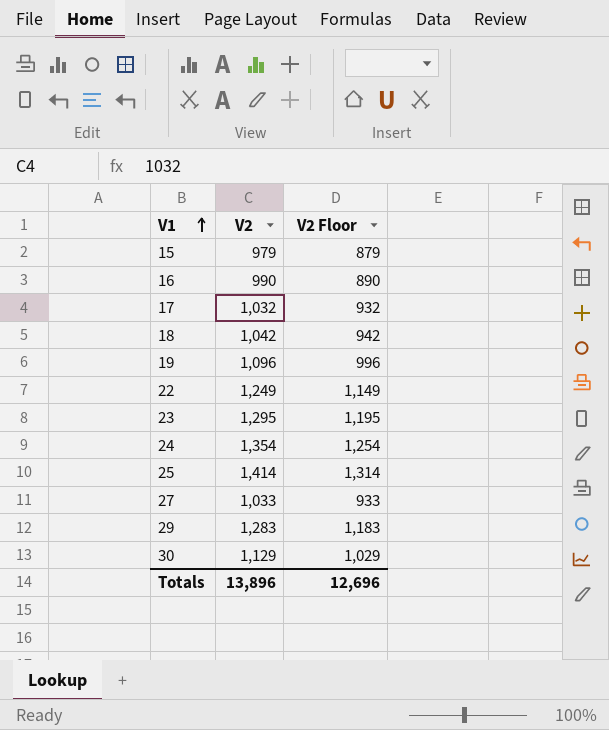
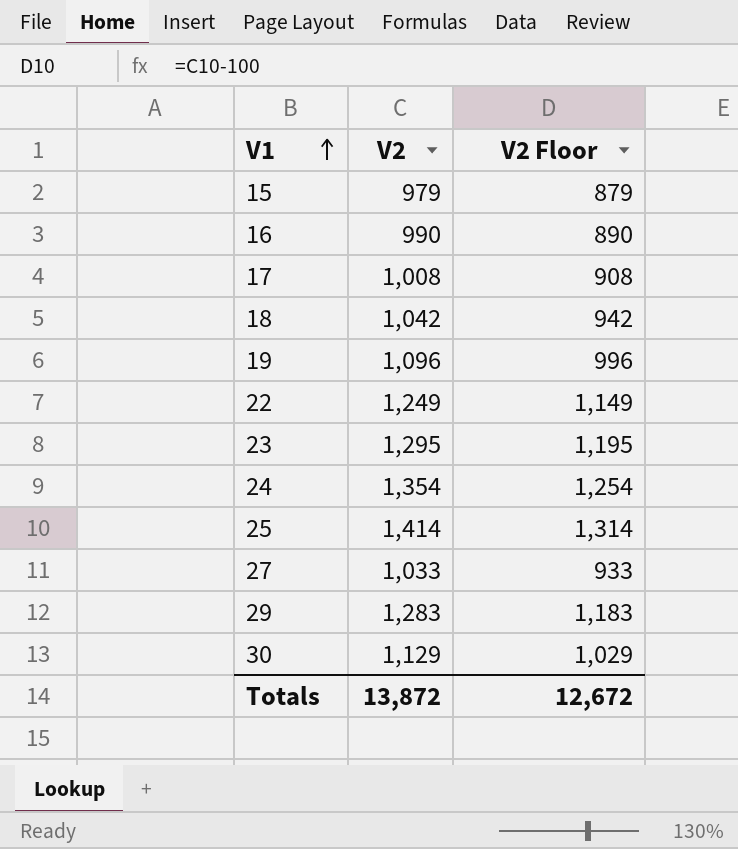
17 | V2: 1,032 -> 1,008
17 | V2 Floor: 932 -> 908
Totals | V2: 13,896 -> 13,872
Totals | V2 Floor: 12,696 -> 12,672

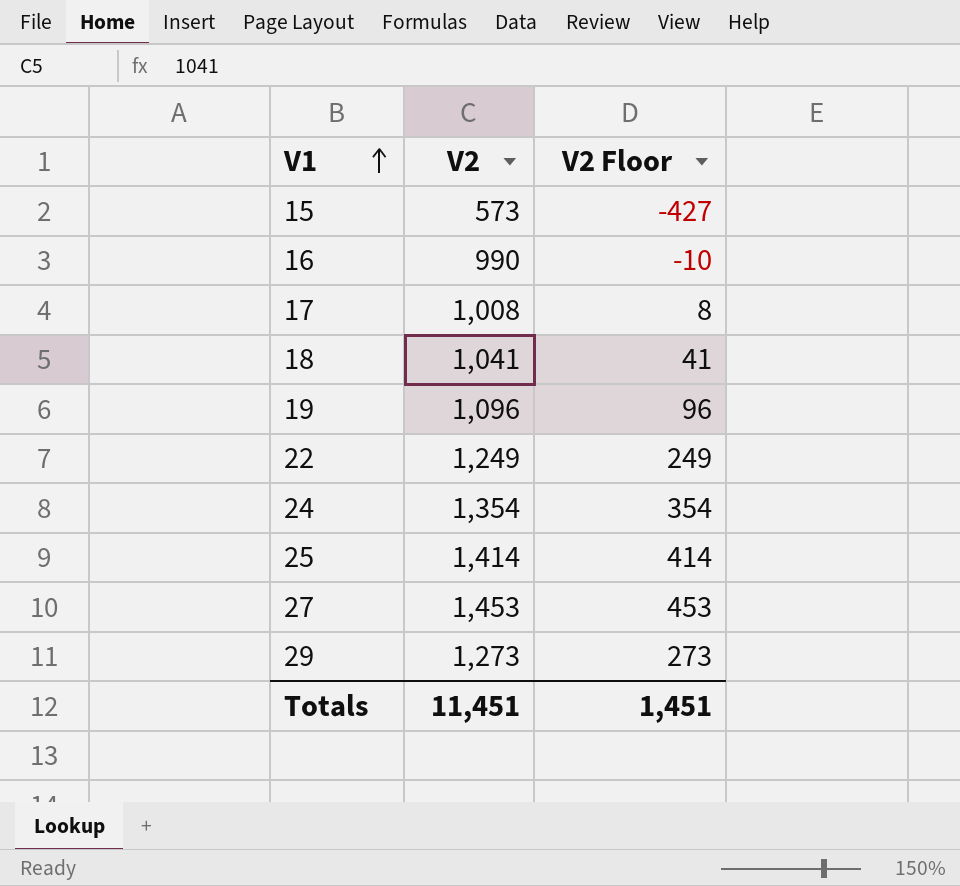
column V2 Floor | formula: [V2] - 100 -> [V2] - 1000
row 23: 1,295 | 1,195 -> none
row 30: 1,129 | 1,029 -> none
15 | V2: 979 -> 573
18 | V2: 1,042 -> 1,041
27 | V2: 1,033 -> 1,453
29 | V2: 1,283 -> 1,273
Totals | V2: 13,872 -> 11,451
Totals | V2 Floor: 12,672 -> 1,451

